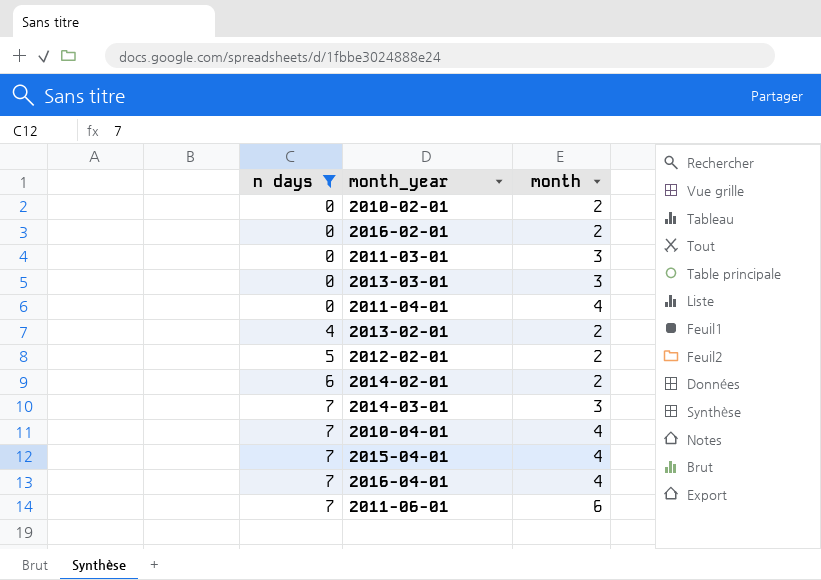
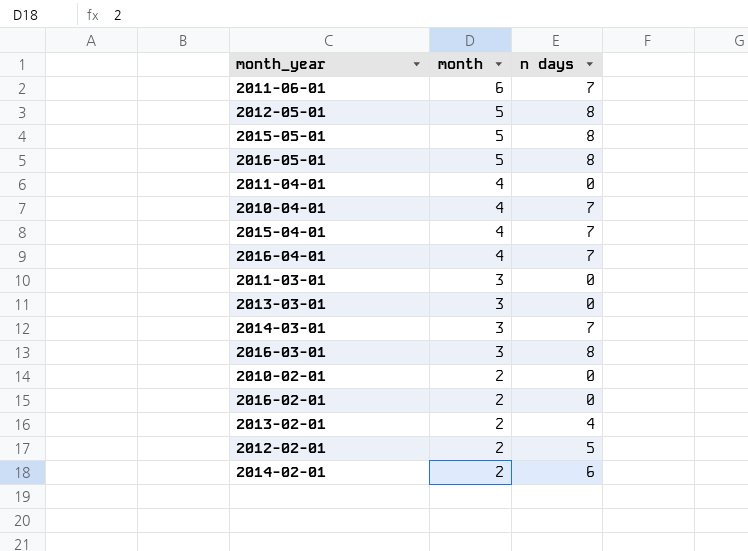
filter: n days != 8 -> none
row order: n days ascending -> month descending
column n days | position: 1 -> 3

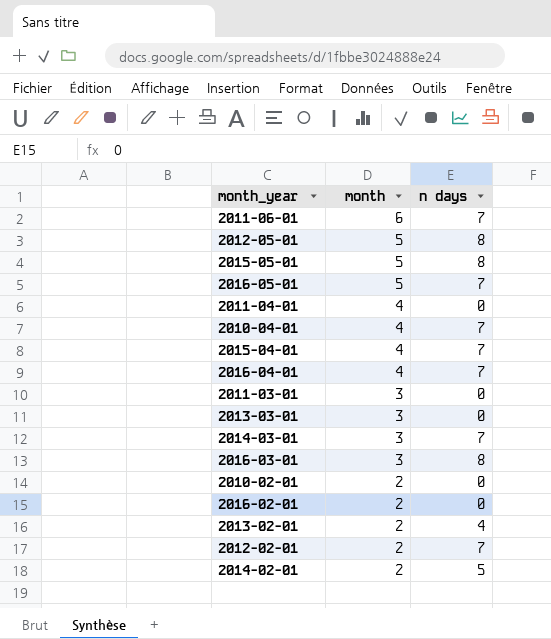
2016-05-01 | n days: 8 -> 7
2012-02-01 | n days: 5 -> 7
2014-02-01 | n days: 6 -> 5

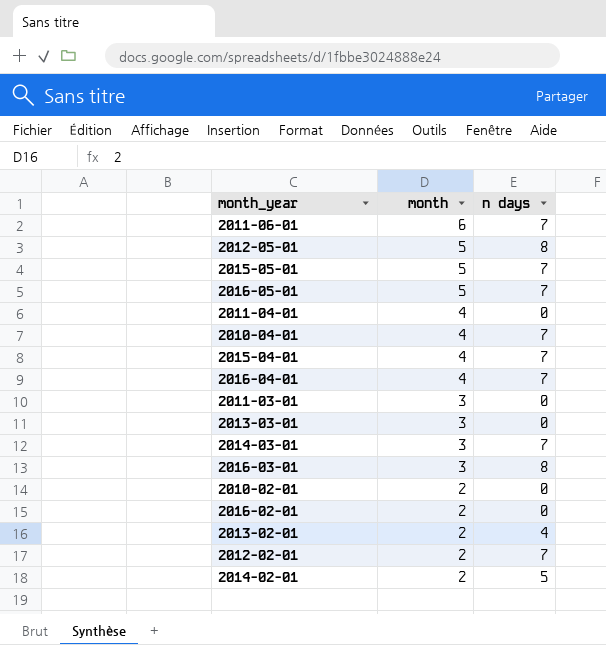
2015-05-01 | n days: 8 -> 7

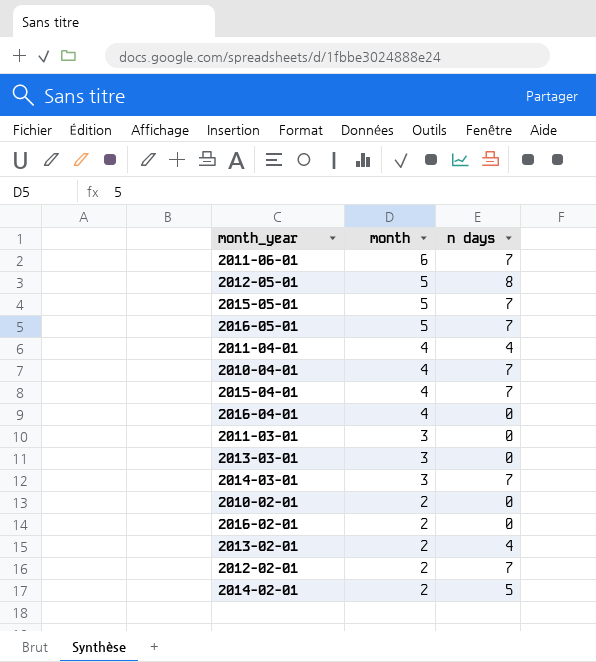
row 2016-03-01: 3 | 8 -> none
2011-04-01 | n days: 0 -> 4
2016-04-01 | n days: 7 -> 0

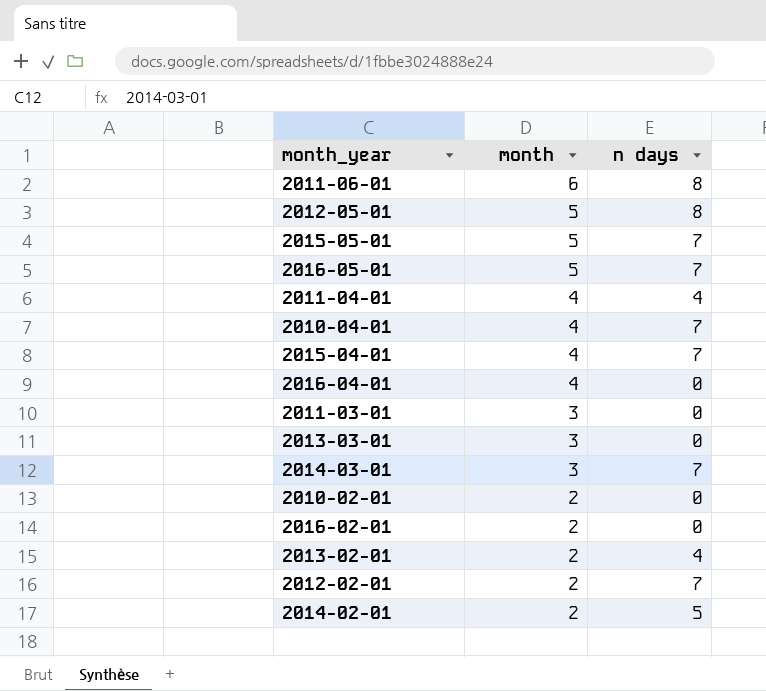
2011-06-01 | n days: 7 -> 8

